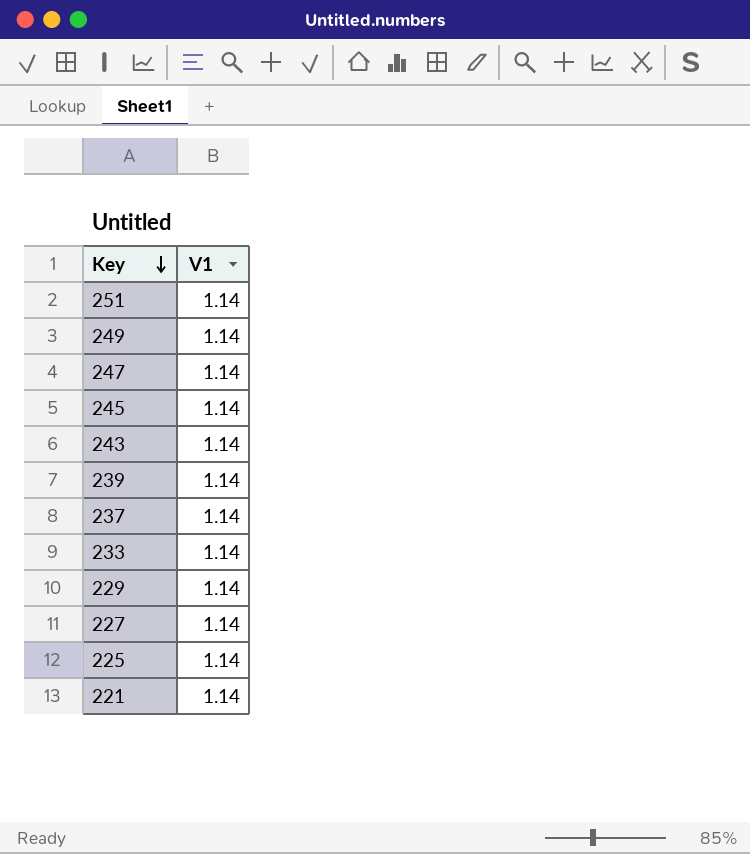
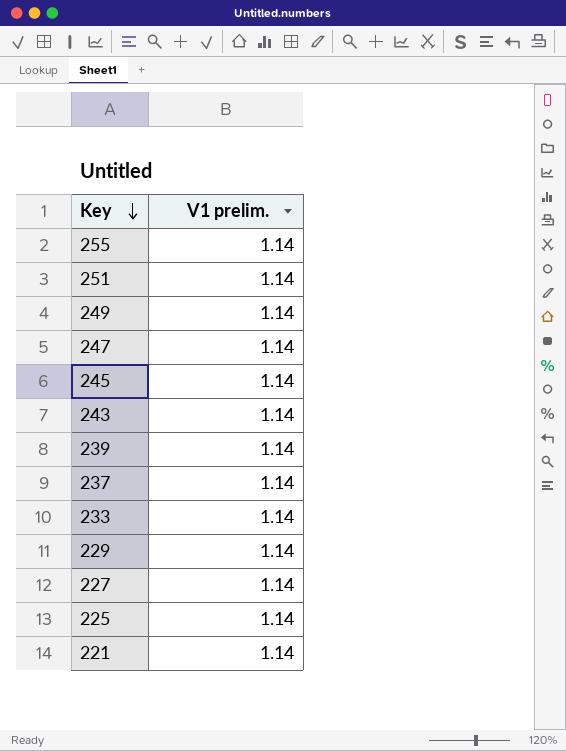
column name: V1 -> V1 prelim.
row 255: none -> 1.14

